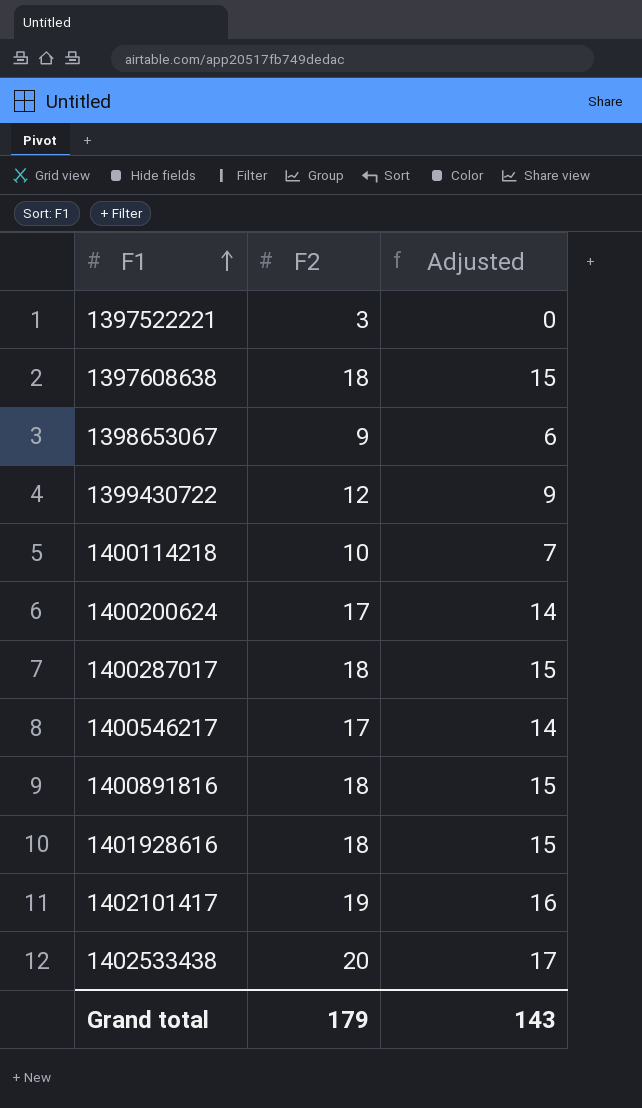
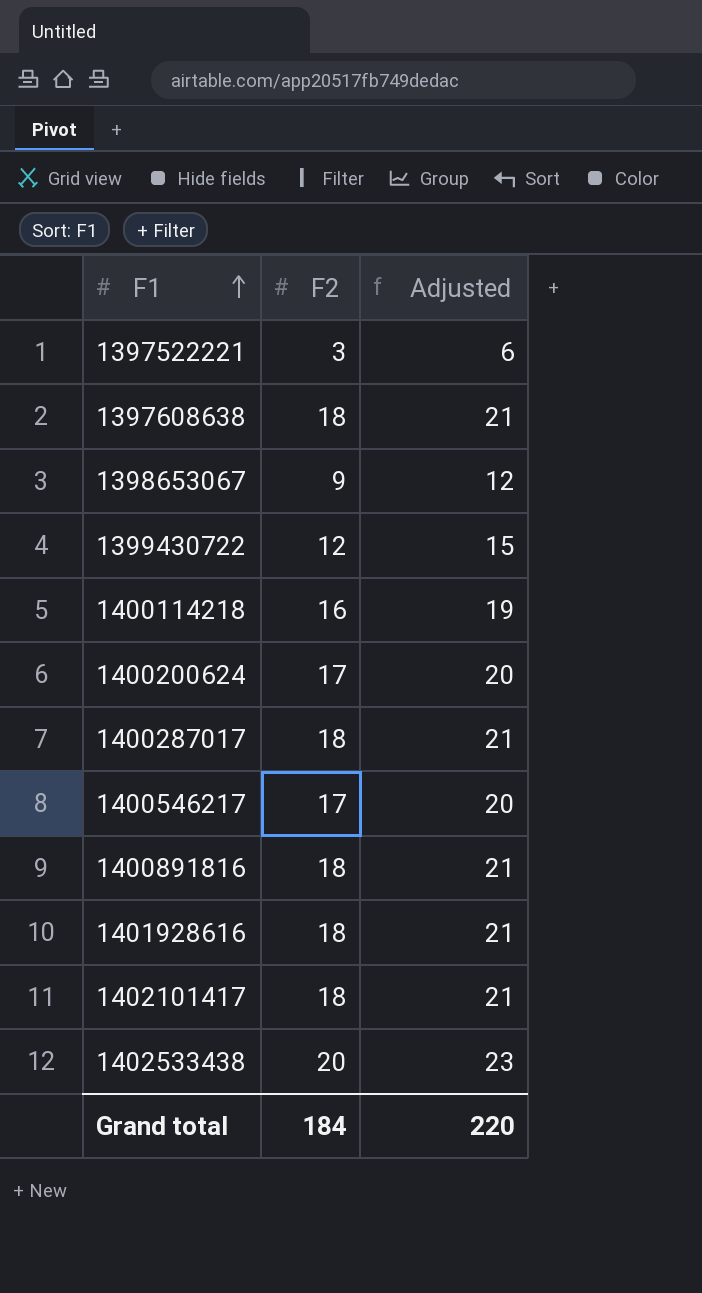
column Adjusted | formula: [F2] - 3 -> [F2] + 3
1400114218 | F2: 10 -> 16
1402101417 | F2: 19 -> 18
Grand total | F2: 179 -> 184
Grand total | Adjusted: 143 -> 220

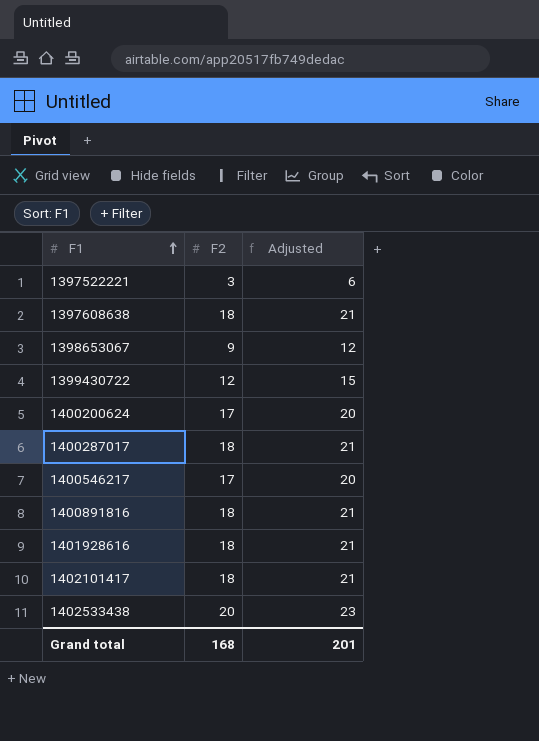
row 1400114218: 16 | 19 -> none
Grand total | F2: 184 -> 168
Grand total | Adjusted: 220 -> 201

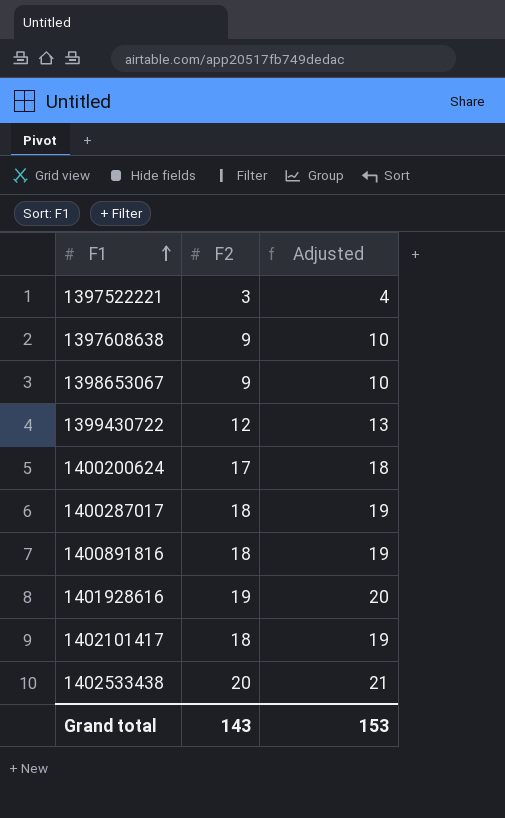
column Adjusted | formula: [F2] + 3 -> [F2] + 1
row 1400546217: 17 | 20 -> none
1397608638 | F2: 18 -> 9
1401928616 | F2: 18 -> 19
Grand total | F2: 168 -> 143
Grand total | Adjusted: 201 -> 153

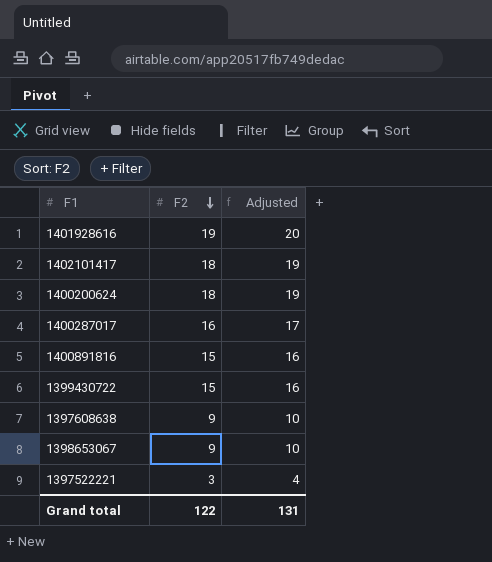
row order: F1 ascending -> F2 descending
row 1402533438: 20 | 21 -> none
1400200624 | F2: 17 -> 18
1400200624 | Adjusted: 18 -> 19
1400287017 | F2: 18 -> 16
1400287017 | Adjusted: 19 -> 17
1400891816 | F2: 18 -> 15
1400891816 | Adjusted: 19 -> 16
1399430722 | F2: 12 -> 15
1399430722 | Adjusted: 13 -> 16
Grand total | F2: 143 -> 122
Grand total | Adjusted: 153 -> 131

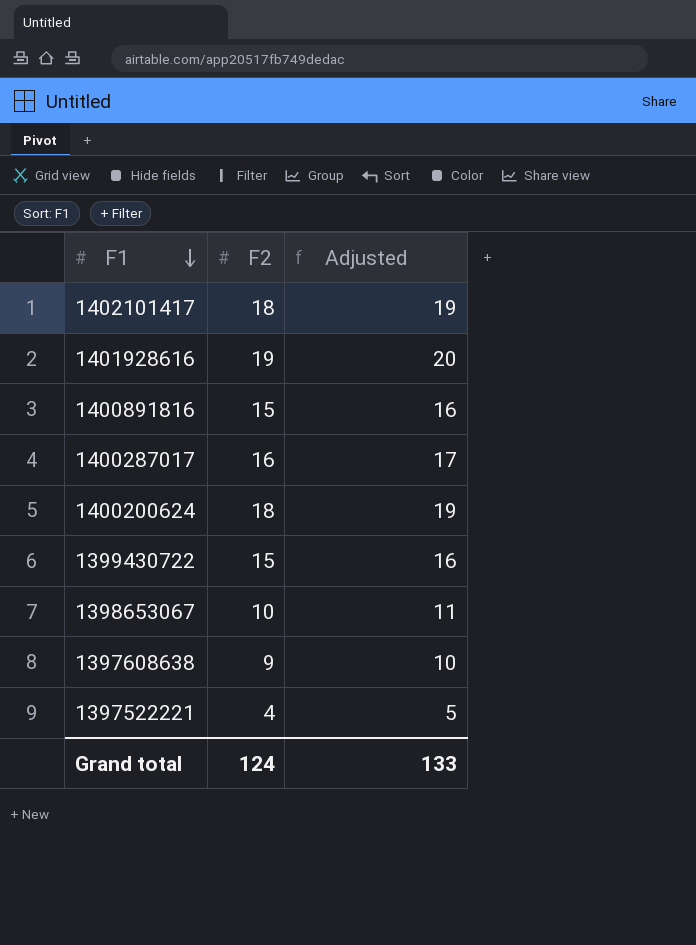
row order: F2 descending -> F1 descending
1398653067 | F2: 9 -> 10
1398653067 | Adjusted: 10 -> 11
1397522221 | F2: 3 -> 4
1397522221 | Adjusted: 4 -> 5
Grand total | F2: 122 -> 124
Grand total | Adjusted: 131 -> 133

